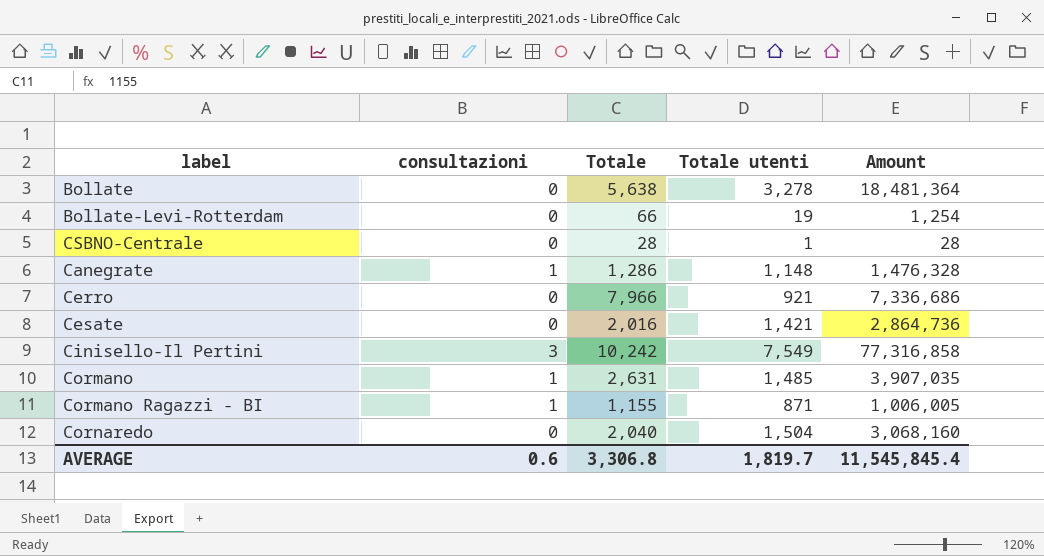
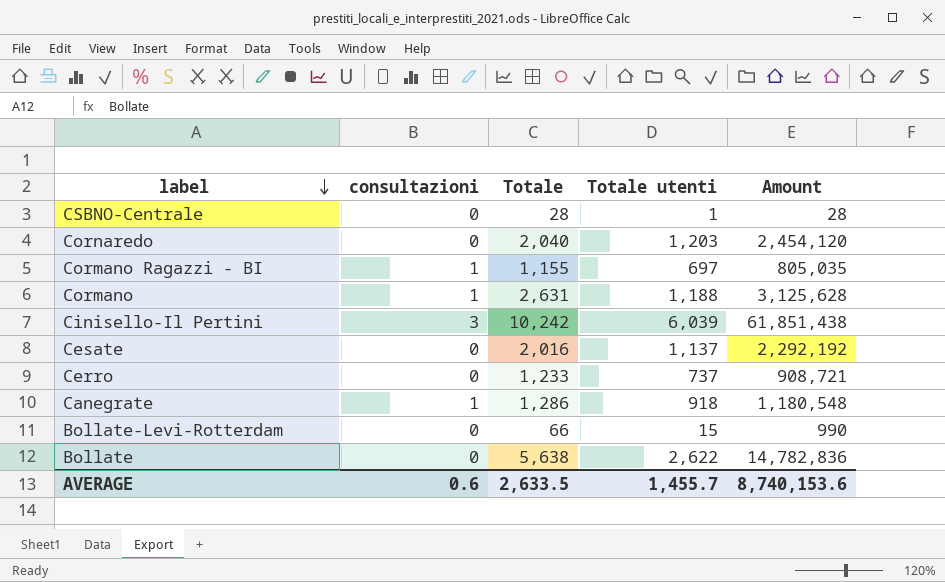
row order: none -> label descending
Cornaredo | Totale utenti: 1,504 -> 1,203
Cornaredo | Amount: 3,068,160 -> 2,454,120
Cormano Ragazzi - BI | Totale utenti: 871 -> 697
Cormano Ragazzi - BI | Amount: 1,006,005 -> 805,035
Cormano | Totale utenti: 1,485 -> 1,188
Cormano | Amount: 3,907,035 -> 3,125,628
Cinisello-Il Pertini | Totale utenti: 7,549 -> 6,039
Cinisello-Il Pertini | Amount: 77,316,858 -> 61,851,438
Cesate | Totale utenti: 1,421 -> 1,137
Cesate | Amount: 2,864,736 -> 2,292,192
Cerro | Totale: 7,966 -> 1,233
Cerro | Totale utenti: 921 -> 737
Cerro | Amount: 7,336,686 -> 908,721
Canegrate | Totale utenti: 1,148 -> 918
Canegrate | Amount: 1,476,328 -> 1,180,548
Bollate-Levi-Rotterdam | Totale utenti: 19 -> 15
Bollate-Levi-Rotterdam | Amount: 1,254 -> 990
Bollate | Totale utenti: 3,278 -> 2,622
Bollate | Amount: 18,481,364 -> 14,782,836
AVERAGE | Totale: 3,306.8 -> 2,633.5
AVERAGE | Totale utenti: 1,819.7 -> 1,455.7
AVERAGE | Amount: 11,545,845.4 -> 8,740,153.6

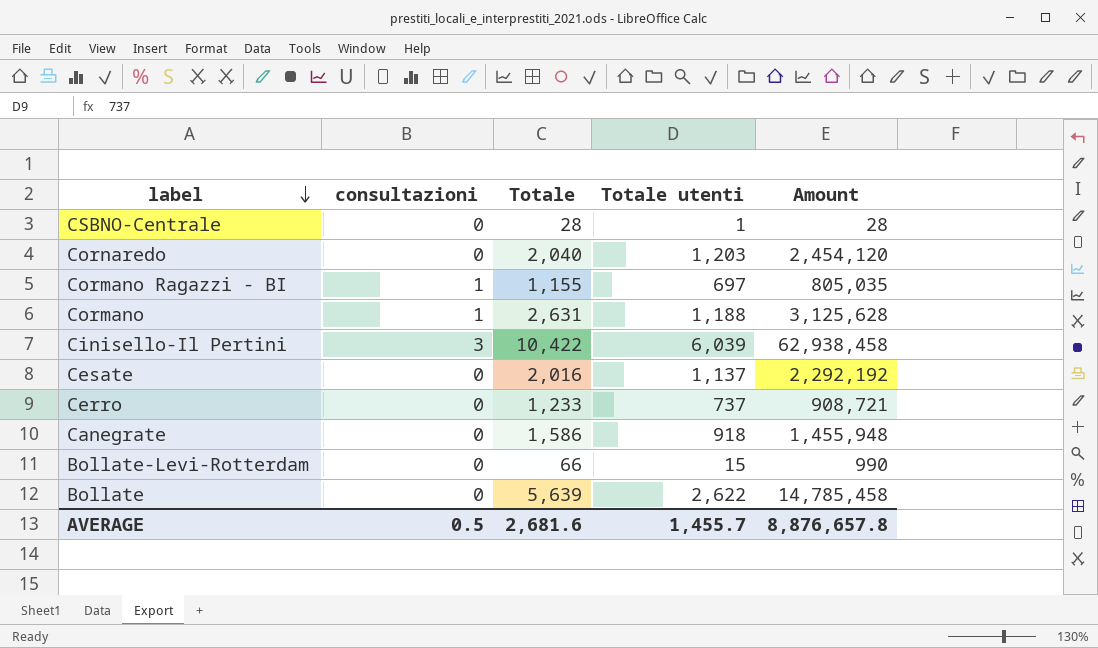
Cinisello-Il Pertini | Totale: 10,242 -> 10,422
Cinisello-Il Pertini | Amount: 61,851,438 -> 62,938,458
Canegrate | consultazioni: 1 -> 0
Canegrate | Totale: 1,286 -> 1,586
Canegrate | Amount: 1,180,548 -> 1,455,948
Bollate | Totale: 5,638 -> 5,639
Bollate | Amount: 14,782,836 -> 14,785,458
AVERAGE | consultazioni: 0.6 -> 0.5
AVERAGE | Totale: 2,633.5 -> 2,681.6
AVERAGE | Amount: 8,740,153.6 -> 8,876,657.8

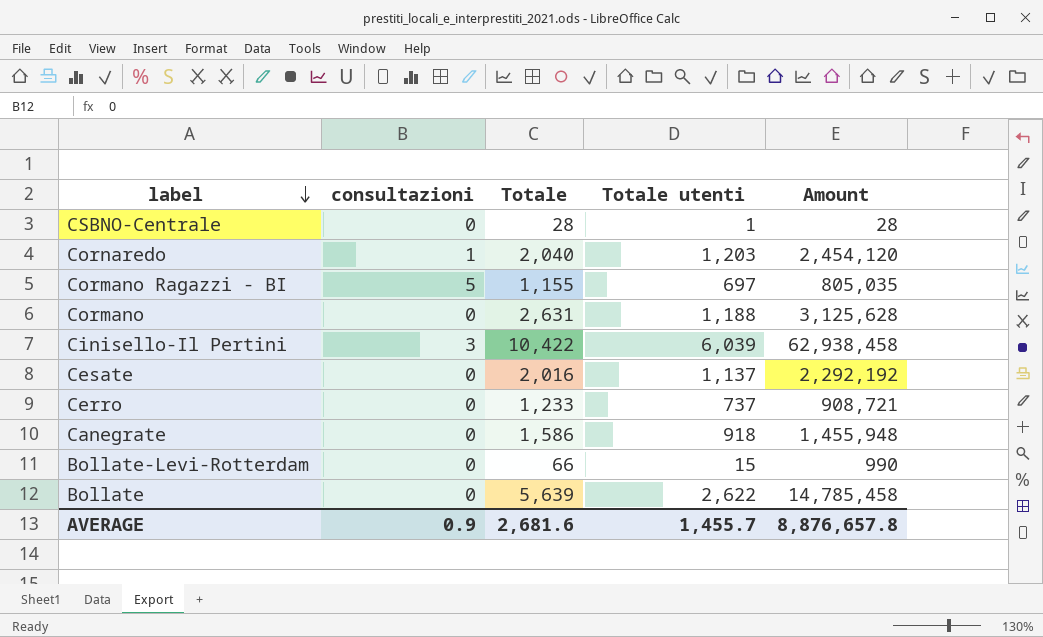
Cornaredo | consultazioni: 0 -> 1
Cormano Ragazzi - BI | consultazioni: 1 -> 5
Cormano | consultazioni: 1 -> 0
AVERAGE | consultazioni: 0.5 -> 0.9

